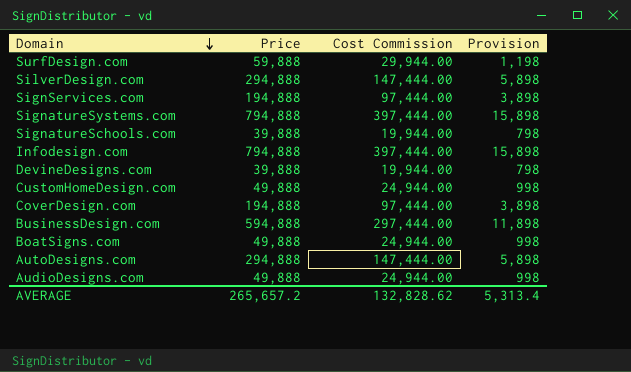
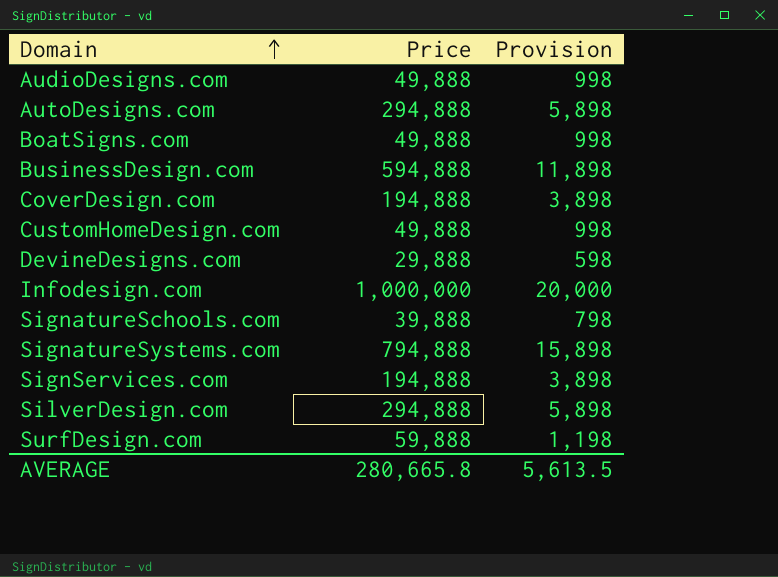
row order: Domain descending -> Domain ascending
column Cost Commission | formula: [Price] * 0.5 -> none
DevineDesigns.com | Price: 39,888 -> 29,888
DevineDesigns.com | Provision: 798 -> 598
Infodesign.com | Price: 794,888 -> 1,000,000
Infodesign.com | Provision: 15,898 -> 20,000
AVERAGE | Price: 265,657.2 -> 280,665.8
AVERAGE | Provision: 5,313.4 -> 5,613.5

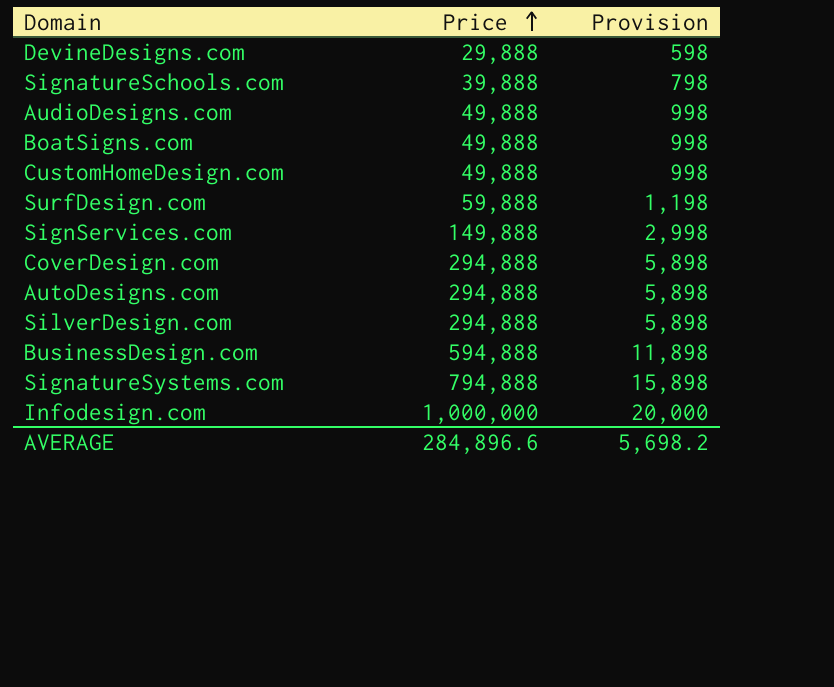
row order: Domain ascending -> Price ascending
SignServices.com | Price: 194,888 -> 149,888
SignServices.com | Provision: 3,898 -> 2,998
CoverDesign.com | Price: 194,888 -> 294,888
CoverDesign.com | Provision: 3,898 -> 5,898
AVERAGE | Price: 280,665.8 -> 284,896.6
AVERAGE | Provision: 5,613.5 -> 5,698.2

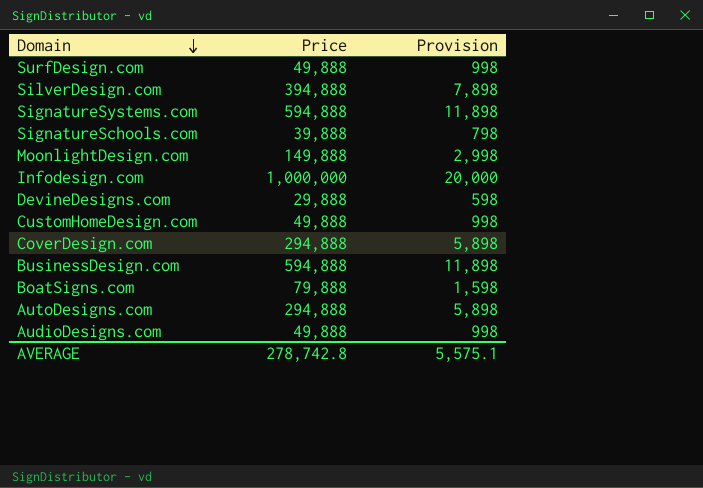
row order: Price ascending -> Domain descending
row SignServices.com: 149,888 | 2,998 -> none
SurfDesign.com | Price: 59,888 -> 49,888
SurfDesign.com | Provision: 1,198 -> 998
SilverDesign.com | Price: 294,888 -> 394,888
SilverDesign.com | Provision: 5,898 -> 7,898
SignatureSystems.com | Price: 794,888 -> 594,888
SignatureSystems.com | Provision: 15,898 -> 11,898
row MoonlightDesign.com: none -> 149,888 | 2,998
BoatSigns.com | Price: 49,888 -> 79,888
BoatSigns.com | Provision: 998 -> 1,598
AVERAGE | Price: 284,896.6 -> 278,742.8
AVERAGE | Provision: 5,698.2 -> 5,575.1

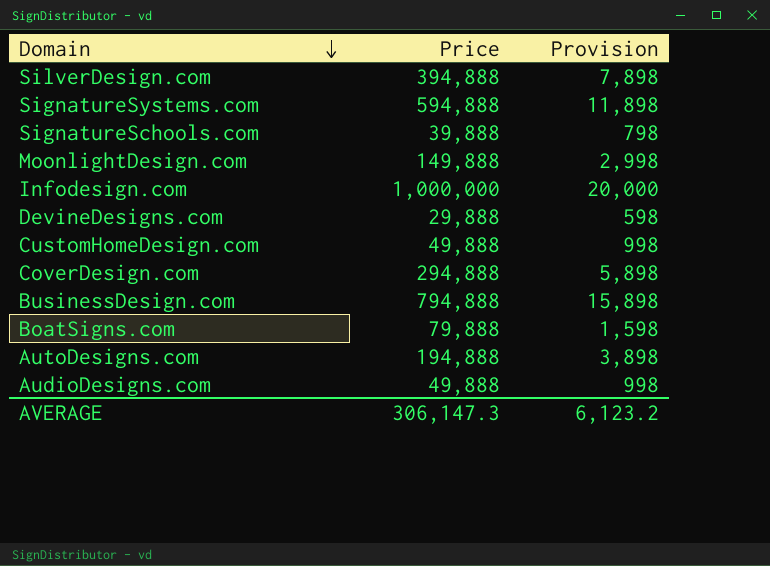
row SurfDesign.com: 49,888 | 998 -> none
BusinessDesign.com | Price: 594,888 -> 794,888
BusinessDesign.com | Provision: 11,898 -> 15,898
AutoDesigns.com | Price: 294,888 -> 194,888
AutoDesigns.com | Provision: 5,898 -> 3,898
AVERAGE | Price: 278,742.8 -> 306,147.3
AVERAGE | Provision: 5,575.1 -> 6,123.2

